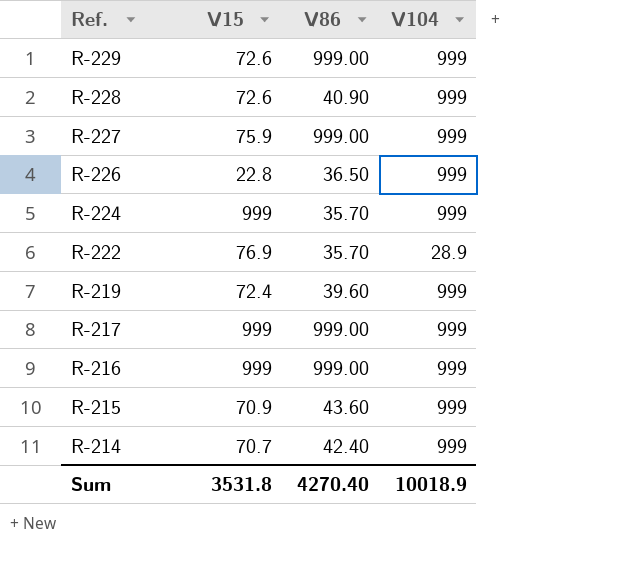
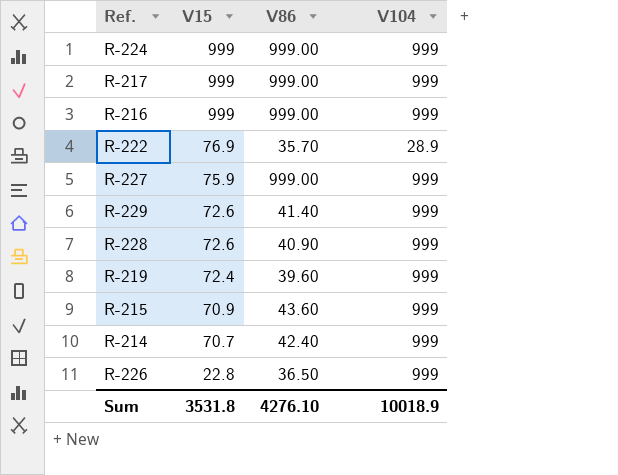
row order: Ref. descending -> V15 descending
R-224 | V86: 35.70 -> 999.00
R-229 | V86: 999.00 -> 41.40
Sum | V86: 4270.40 -> 4276.10

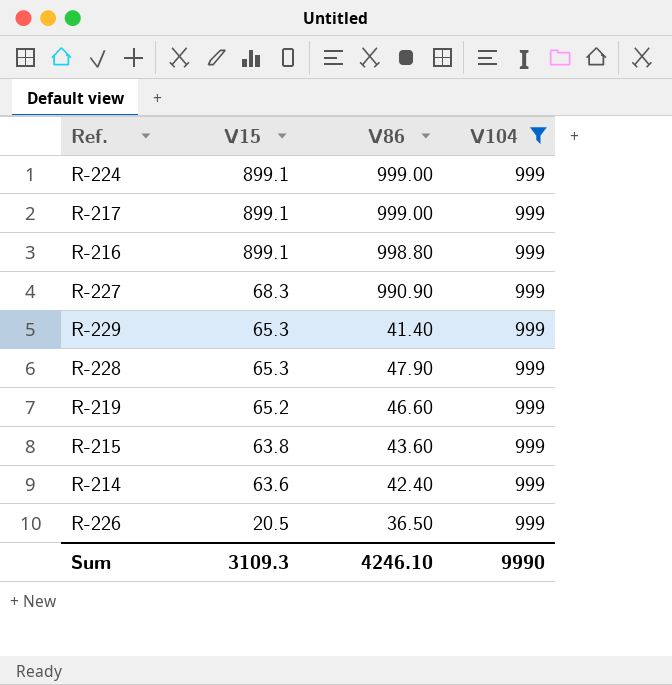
filter: none -> V104 = 999
R-224 | V15: 999 -> 899.1
R-217 | V15: 999 -> 899.1
R-216 | V15: 999 -> 899.1
R-216 | V86: 999.00 -> 998.80
R-227 | V15: 75.9 -> 68.3
R-227 | V86: 999.00 -> 990.90
R-229 | V15: 72.6 -> 65.3
R-228 | V15: 72.6 -> 65.3
R-228 | V86: 40.90 -> 47.90
R-219 | V15: 72.4 -> 65.2
R-219 | V86: 39.60 -> 46.60
R-215 | V15: 70.9 -> 63.8
R-214 | V15: 70.7 -> 63.6
R-226 | V15: 22.8 -> 20.5
Sum | V15: 3531.8 -> 3109.3
Sum | V86: 4276.10 -> 4246.10
Sum | V104: 10018.9 -> 9990

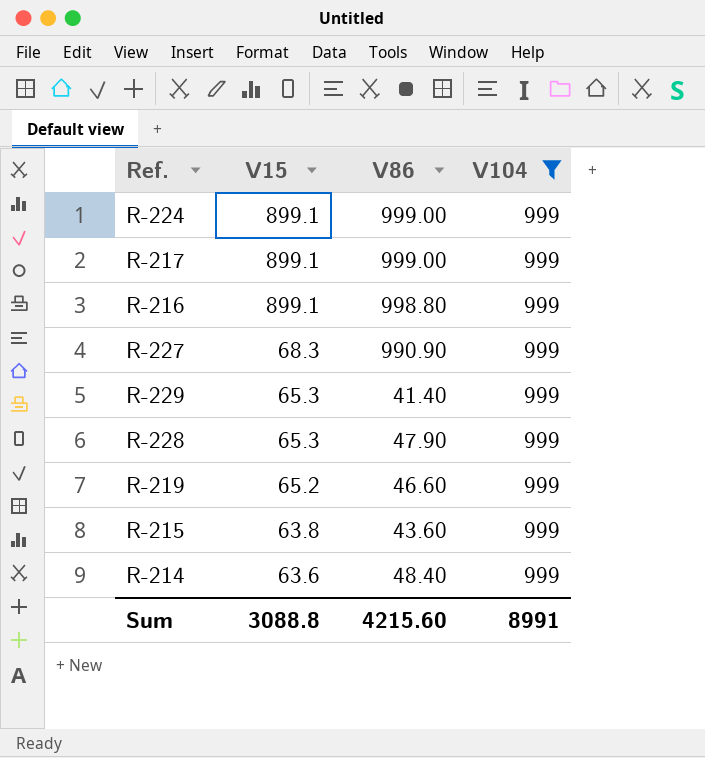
row R-226: 20.5 | 36.50 | 999 -> none
R-214 | V86: 42.40 -> 48.40
Sum | V15: 3109.3 -> 3088.8
Sum | V86: 4246.10 -> 4215.60
Sum | V104: 9990 -> 8991

